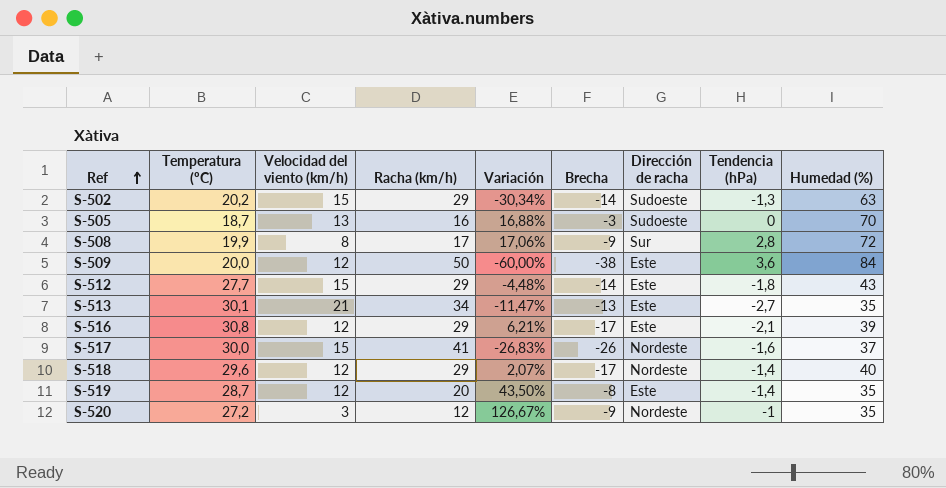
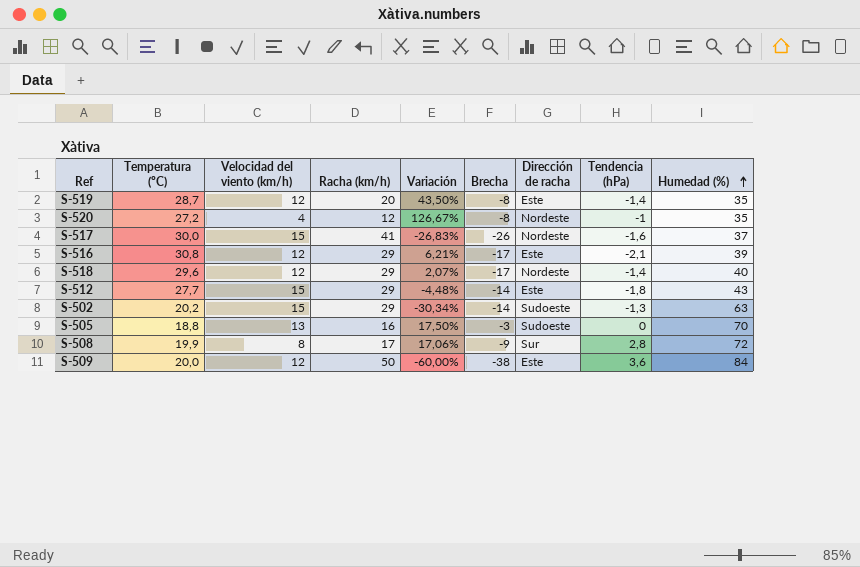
row order: Ref ascending -> Humedad (%) ascending
row S-513: 30,1 | 21 | 34 | -11,47% | -13 | Este | -2,7 | 35 -> none
S-520 | Velocidad del viento (km/h): 3 -> 4
S-520 | Brecha: -9 -> -8
S-505 | Temperatura (ºC): 18,7 -> 18,8
S-505 | Variación: 16,88% -> 17,50%

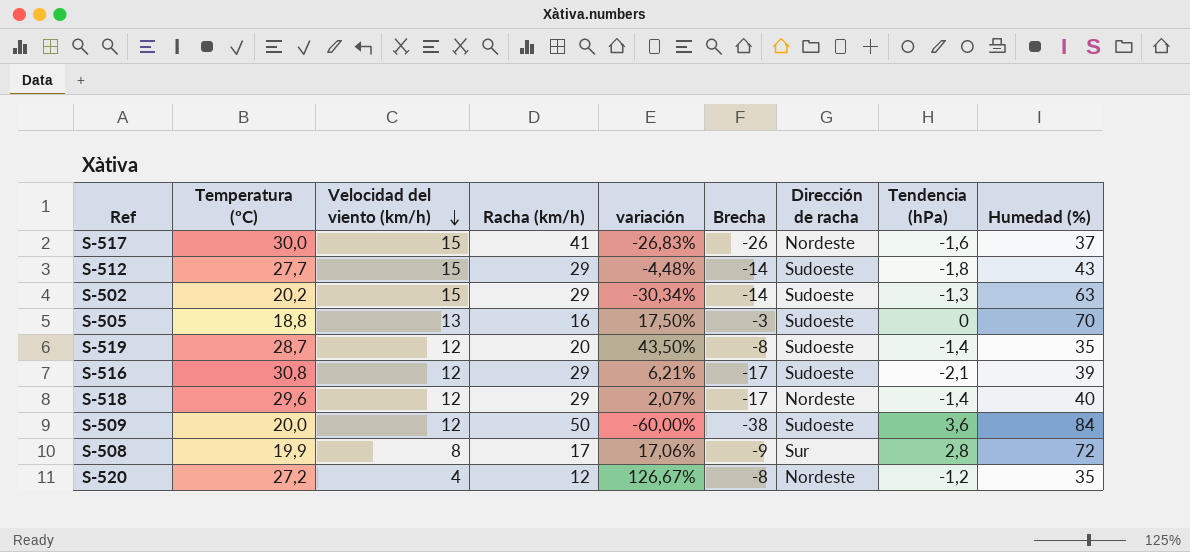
row order: Humedad (%) ascending -> Velocidad del viento (km/h) descending
column name: Variación -> variación
S-512 | Dirección de racha: Este -> Sudoeste
S-519 | Dirección de racha: Este -> Sudoeste
S-516 | Dirección de racha: Este -> Sudoeste
S-509 | Dirección de racha: Este -> Sudoeste
S-520 | Tendencia (hPa): -1 -> -1,2

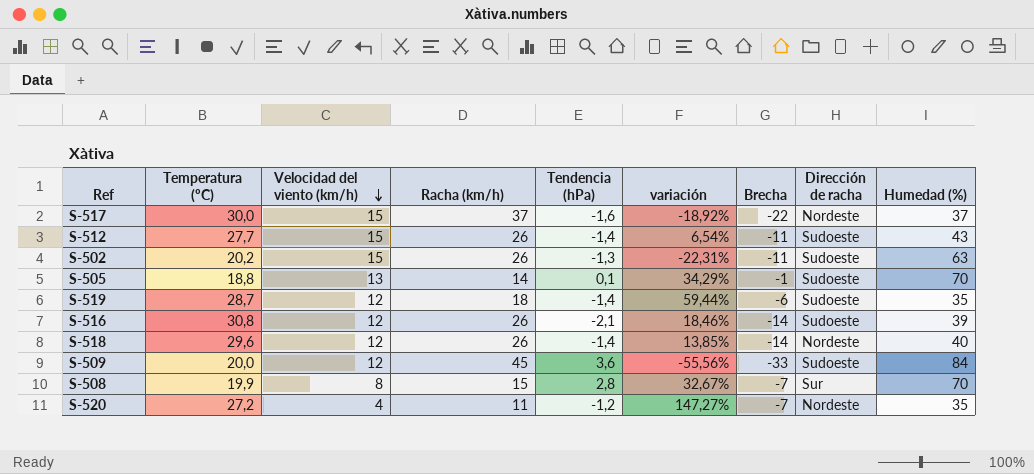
column Tendencia (hPa) | position: 8 -> 5
S-517 | Racha (km/h): 41 -> 37
S-517 | variación: -26,83% -> -18,92%
S-517 | Brecha: -26 -> -22
S-512 | Racha (km/h): 29 -> 26
S-512 | Tendencia (hPa): -1,8 -> -1,4
S-512 | variación: -4,48% -> 6,54%
S-512 | Brecha: -14 -> -11
S-502 | Racha (km/h): 29 -> 26
S-502 | variación: -30,34% -> -22,31%
S-502 | Brecha: -14 -> -11
S-505 | Racha (km/h): 16 -> 14
S-505 | Tendencia (hPa): 0 -> 0,1
S-505 | variación: 17,50% -> 34,29%
S-505 | Brecha: -3 -> -1
S-519 | Racha (km/h): 20 -> 18
S-519 | variación: 43,50% -> 59,44%
S-519 | Brecha: -8 -> -6
S-516 | Racha (km/h): 29 -> 26
S-516 | variación: 6,21% -> 18,46%
S-516 | Brecha: -17 -> -14
S-518 | Racha (km/h): 29 -> 26
S-518 | variación: 2,07% -> 13,85%
S-518 | Brecha: -17 -> -14
S-509 | Racha (km/h): 50 -> 45
S-509 | variación: -60,00% -> -55,56%
S-509 | Brecha: -38 -> -33
S-508 | Racha (km/h): 17 -> 15
S-508 | variación: 17,06% -> 32,67%
S-508 | Brecha: -9 -> -7
S-508 | Humedad (%): 72 -> 70
S-520 | Racha (km/h): 12 -> 11
S-520 | variación: 126,67% -> 147,27%
S-520 | Brecha: -8 -> -7

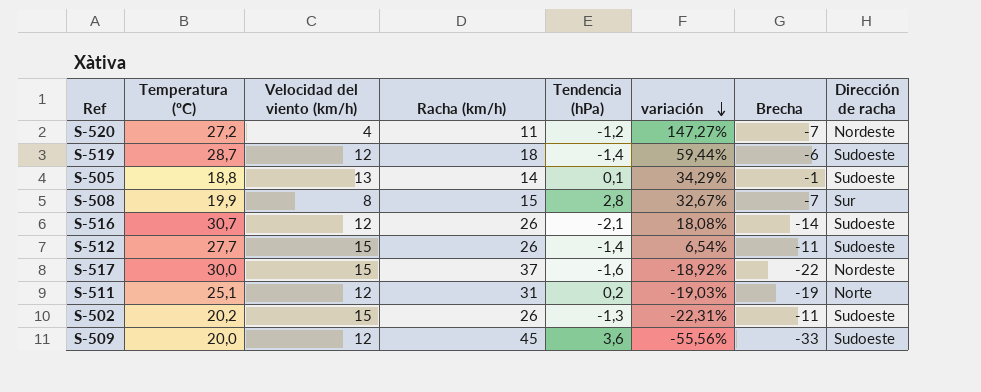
row order: Velocidad del viento (km/h) descending -> variación descending
column Humedad (%) | position: 9 -> none
row S-518: 29,6 | 12 | 26 | -1,4 | 13,85% | -14 | Nordeste | 40 -> none
S-516 | Temperatura (ºC): 30,8 -> 30,7
S-516 | variación: 18,46% -> 18,08%
row S-511: none -> 25,1 | 12 | 31 | 0,2 | -19,03% | -19 | Norte

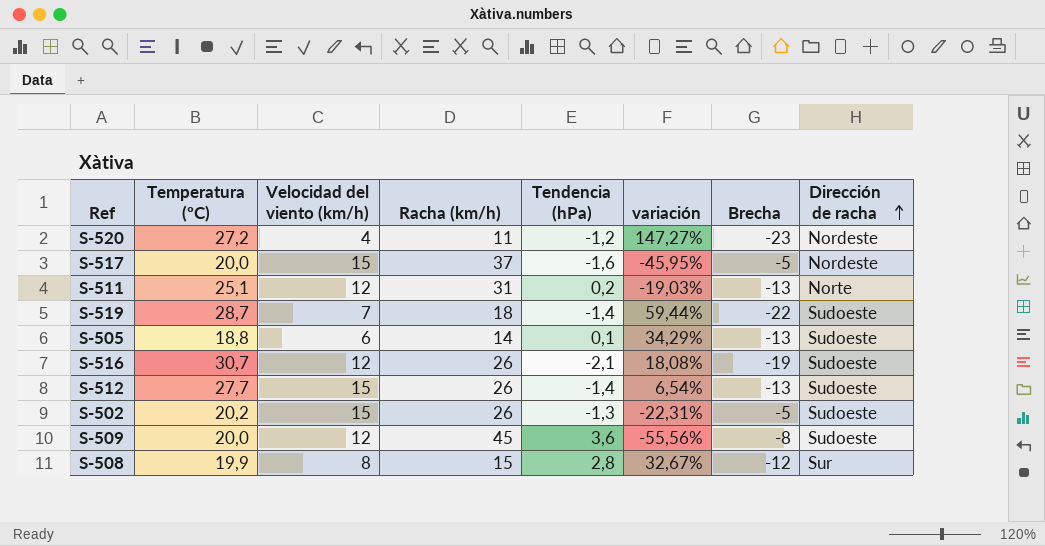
row order: variación descending -> Dirección de racha ascending
column Brecha | formula: [Velocidad del viento (km/h)] - [Racha (km/h)] -> [Velocidad del viento (km/h)] - [Temperatura (ºC)]
S-517 | Temperatura (ºC): 30,0 -> 20,0
S-517 | variación: -18,92% -> -45,95%
S-519 | Velocidad del viento (km/h): 12 -> 7
S-505 | Velocidad del viento (km/h): 13 -> 6

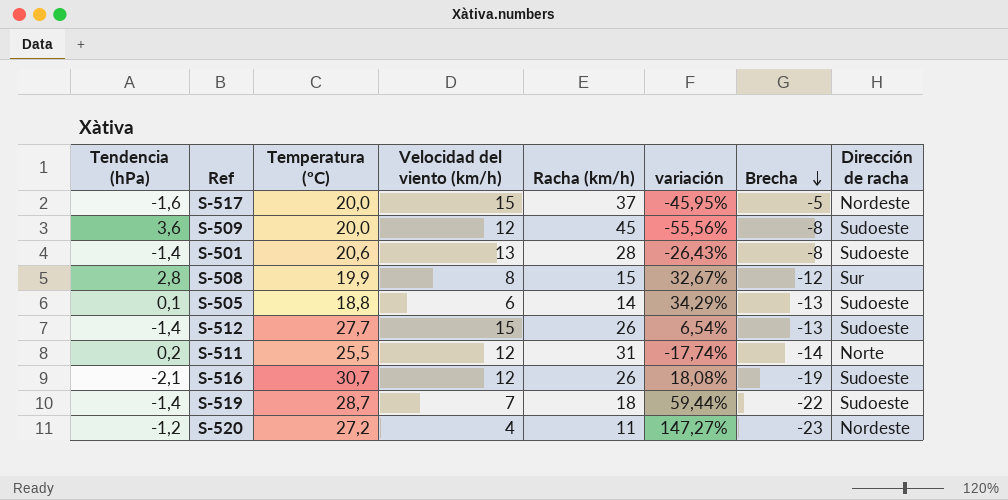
row order: Dirección de racha ascending -> Brecha descending
column Tendencia (hPa) | position: 5 -> 1
row S-502: 20,2 | 15 | 26 | -1,3 | -22,31% | -5 | Sudoeste -> none
row S-501: none -> -1,4 | 20,6 | 13 | 28 | -26,43% | -8 | Sudoeste
S-511 | Temperatura (ºC): 25,1 -> 25,5
S-511 | variación: -19,03% -> -17,74%
S-511 | Brecha: -13 -> -14

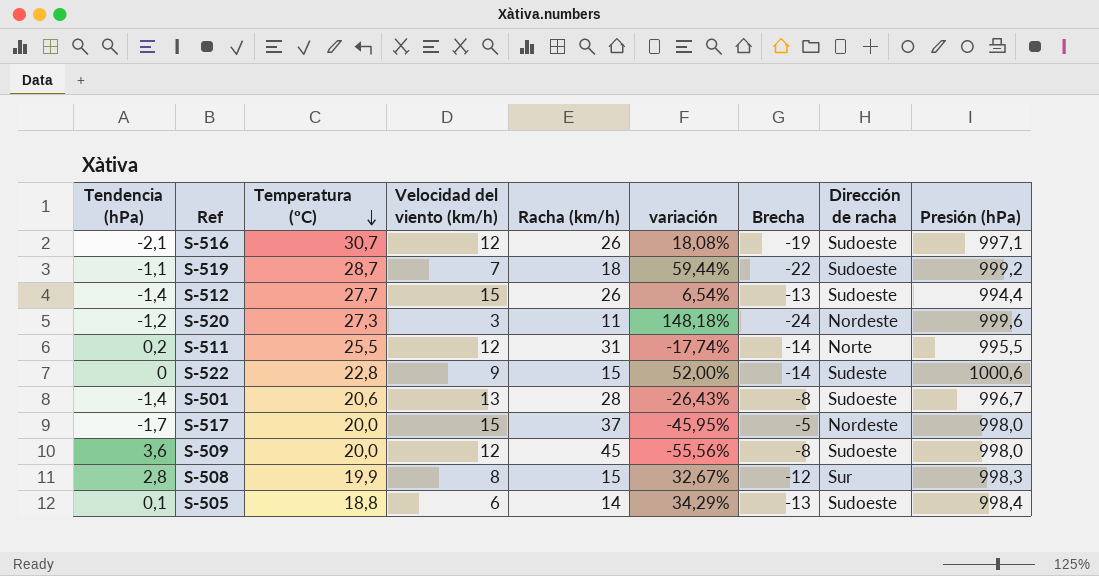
row order: Brecha descending -> Temperatura (ºC) descending
column Presión (hPa) | position: none -> 9
S-519 | Tendencia (hPa): -1,4 -> -1,1
S-520 | Temperatura (ºC): 27,2 -> 27,3
S-520 | Velocidad del viento (km/h): 4 -> 3
S-520 | variación: 147,27% -> 148,18%
S-520 | Brecha: -23 -> -24
row S-522: none -> 0 | 22,8 | 9 | 15 | 52,00% | -14 | Sudeste | 1000,6
S-517 | Tendencia (hPa): -1,6 -> -1,7

